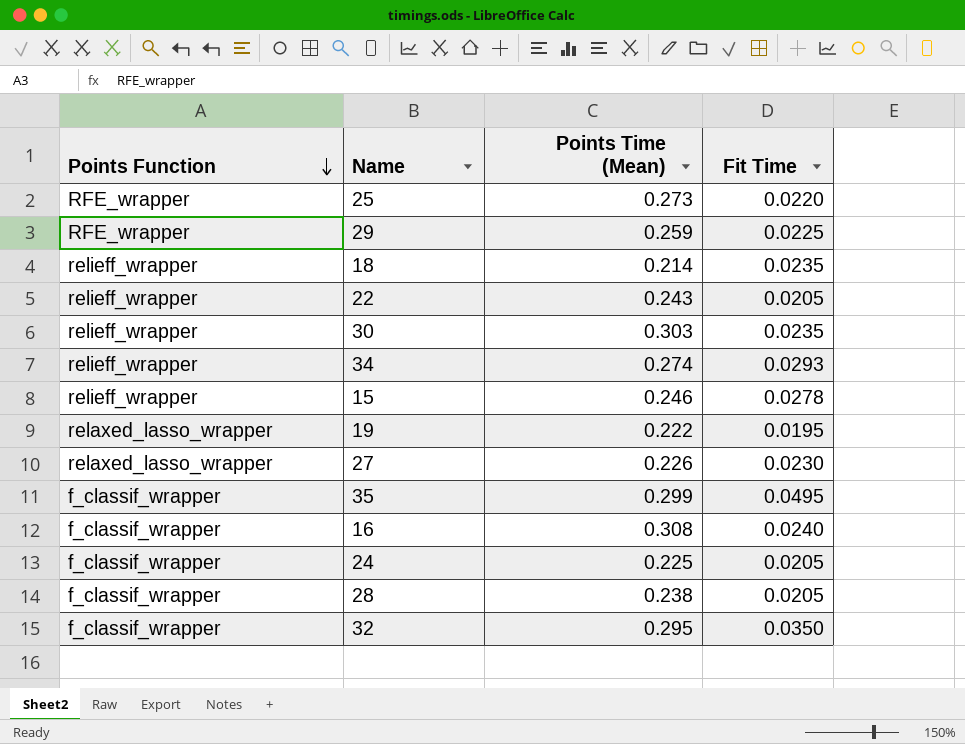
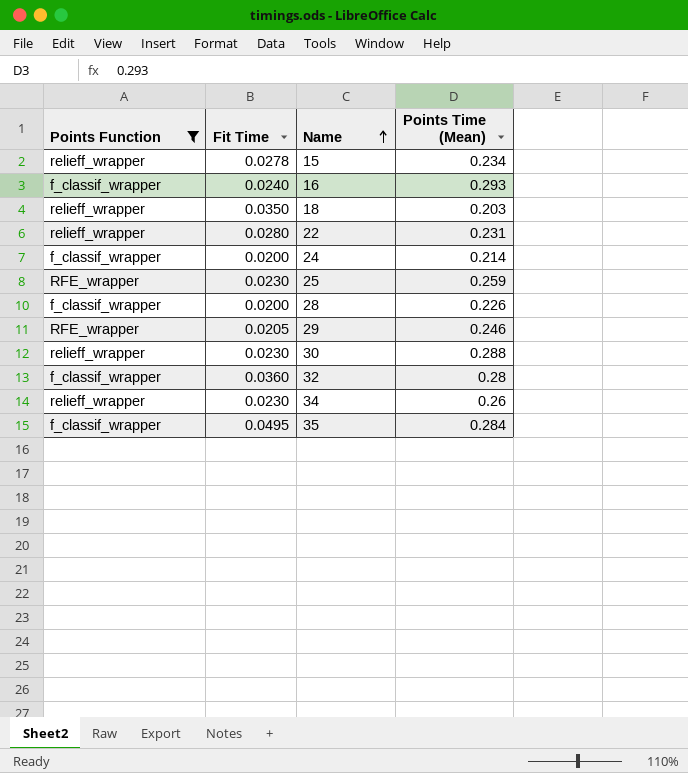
filter: none -> Points Function != relaxed_lasso_wrapper
row order: Points Function descending -> Name ascending
column Fit Time | position: 4 -> 2
15 | Points Time (Mean): 0.246 -> 0.234
16 | Points Time (Mean): 0.308 -> 0.293
18 | Fit Time: 0.0235 -> 0.0350
18 | Points Time (Mean): 0.214 -> 0.203
22 | Fit Time: 0.0205 -> 0.0280
22 | Points Time (Mean): 0.243 -> 0.231
24 | Fit Time: 0.0205 -> 0.0200
24 | Points Time (Mean): 0.225 -> 0.214
25 | Fit Time: 0.0220 -> 0.0230
25 | Points Time (Mean): 0.273 -> 0.259
28 | Fit Time: 0.0205 -> 0.0200
28 | Points Time (Mean): 0.238 -> 0.226
29 | Fit Time: 0.0225 -> 0.0205
29 | Points Time (Mean): 0.259 -> 0.246
30 | Fit Time: 0.0235 -> 0.0230
30 | Points Time (Mean): 0.303 -> 0.288
32 | Fit Time: 0.0350 -> 0.0360
32 | Points Time (Mean): 0.295 -> 0.28
34 | Fit Time: 0.0293 -> 0.0230
34 | Points Time (Mean): 0.274 -> 0.26
35 | Points Time (Mean): 0.299 -> 0.284

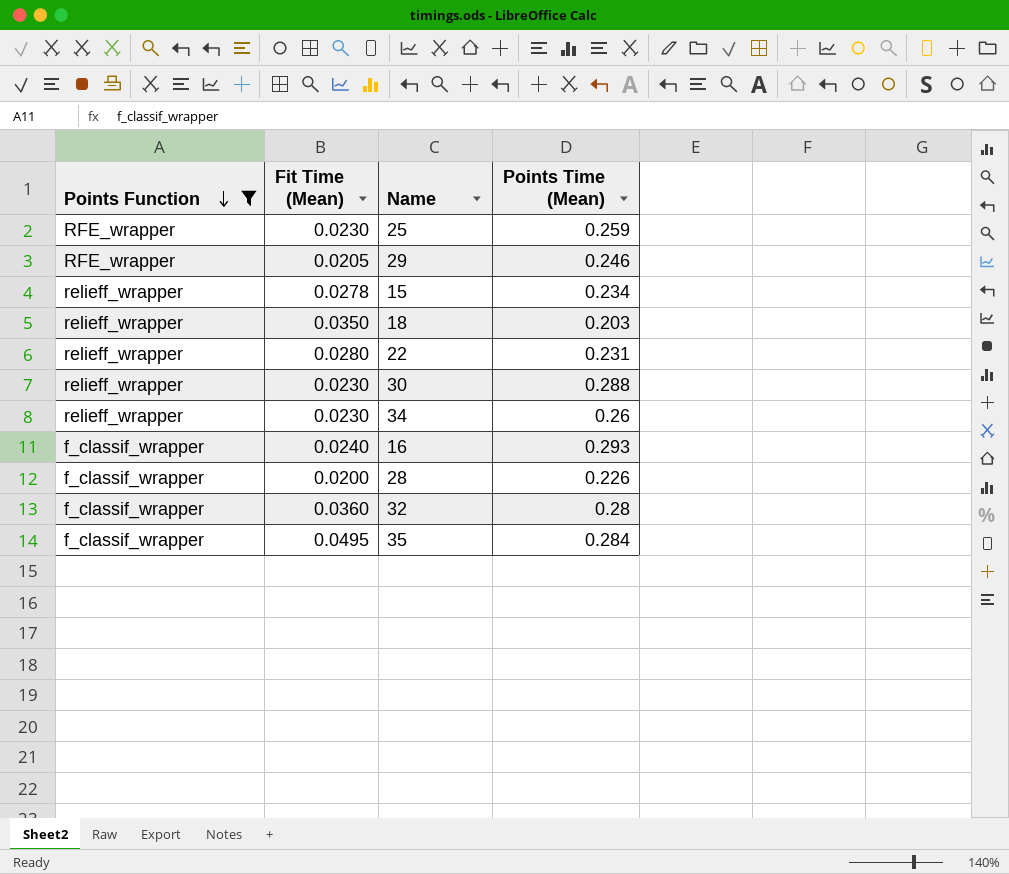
row order: Name ascending -> Points Function descending
column name: Fit Time -> Fit Time (Mean)
row 24: f_classif_wrapper | 0.0200 | 0.214 -> none

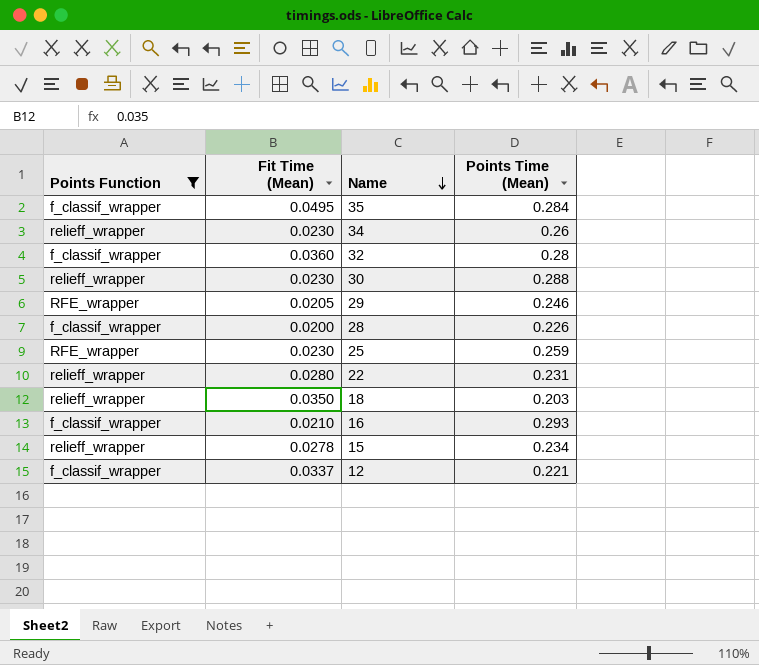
row order: Points Function descending -> Name descending
16 | Fit Time (Mean): 0.0240 -> 0.0210
row 12: none -> f_classif_wrapper | 0.0337 | 0.221

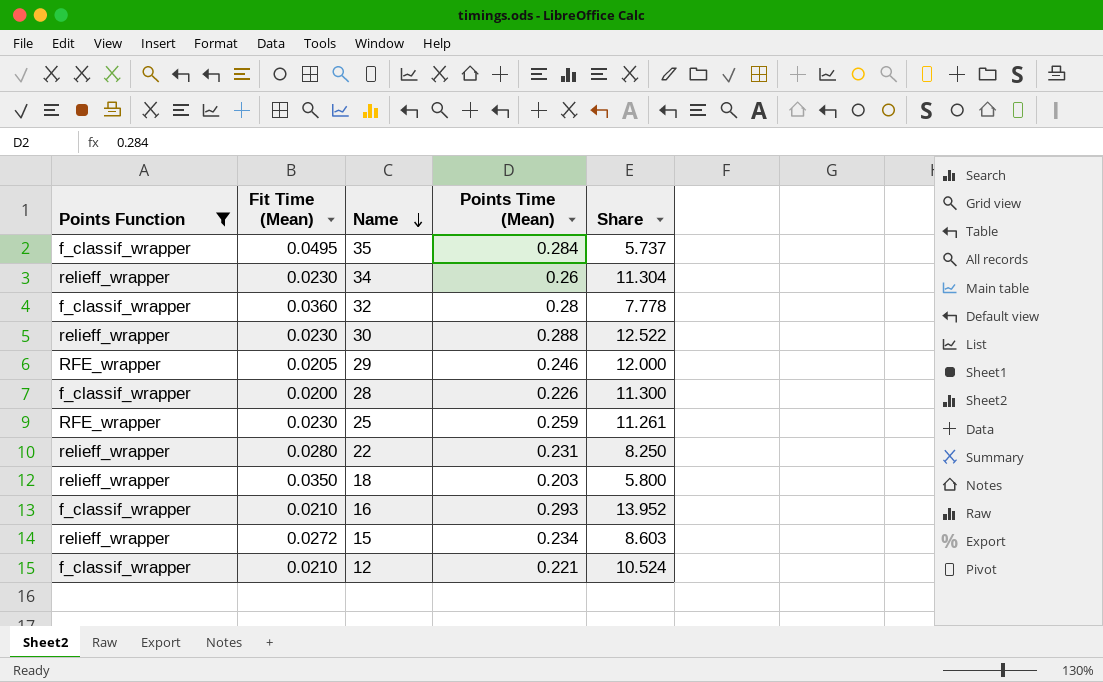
column Share | formula: none -> [Points Time (Mean)] / [Fit Time (Mean)]
15 | Fit Time (Mean): 0.0278 -> 0.0272
12 | Fit Time (Mean): 0.0337 -> 0.0210

